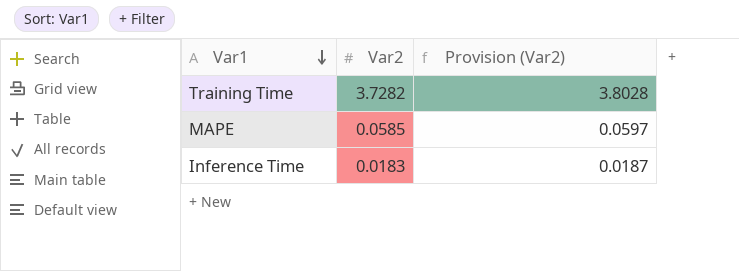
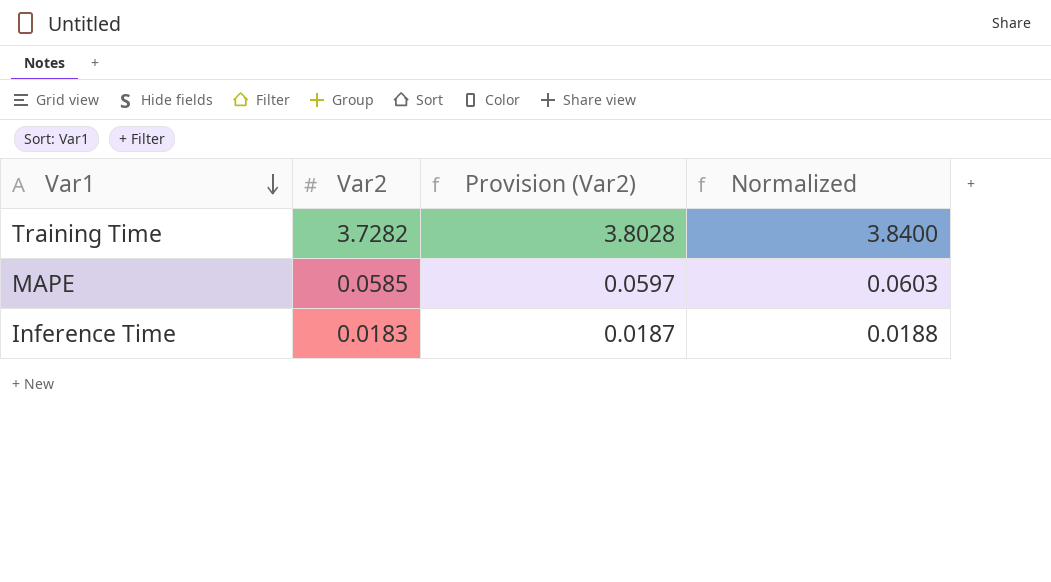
column Normalized | formula: none -> [Var2] * 1.03

